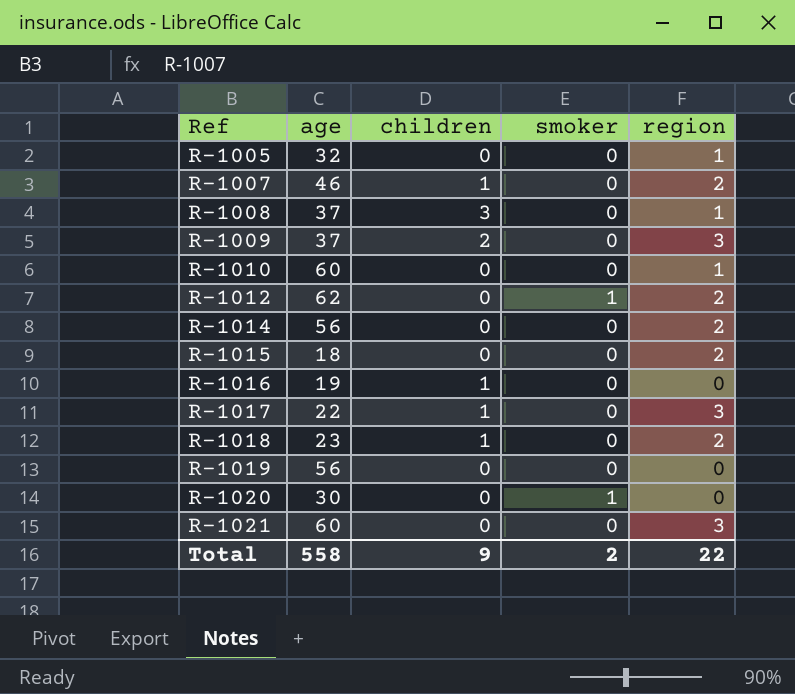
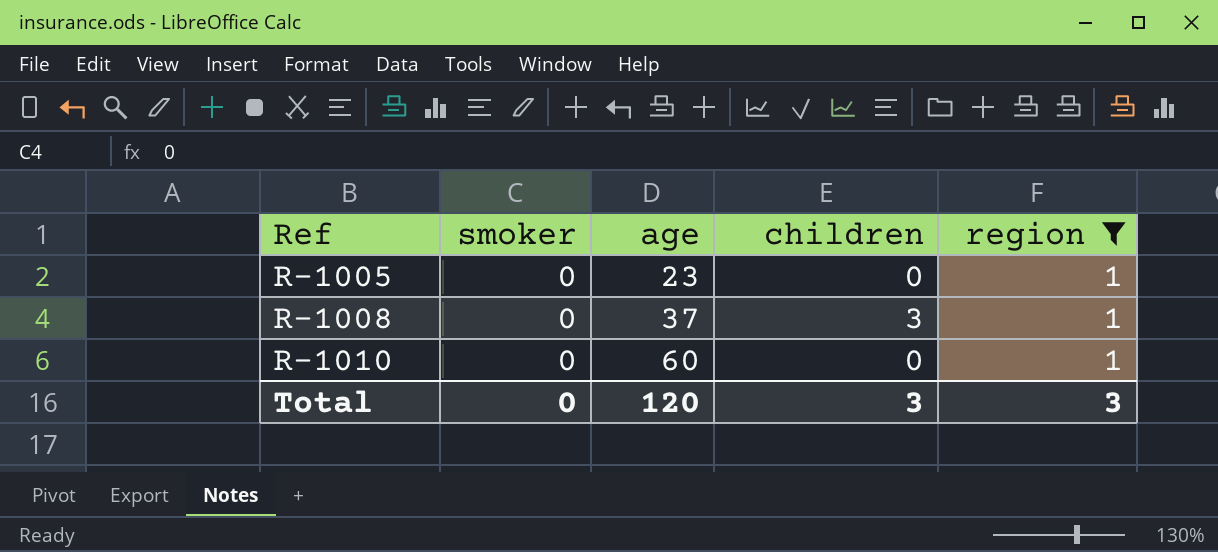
filter: none -> region = 1
column smoker | position: 4 -> 2
R-1005 | age: 32 -> 23
Total | smoker: 2 -> 0
Total | age: 558 -> 120
Total | children: 9 -> 3
Total | region: 22 -> 3

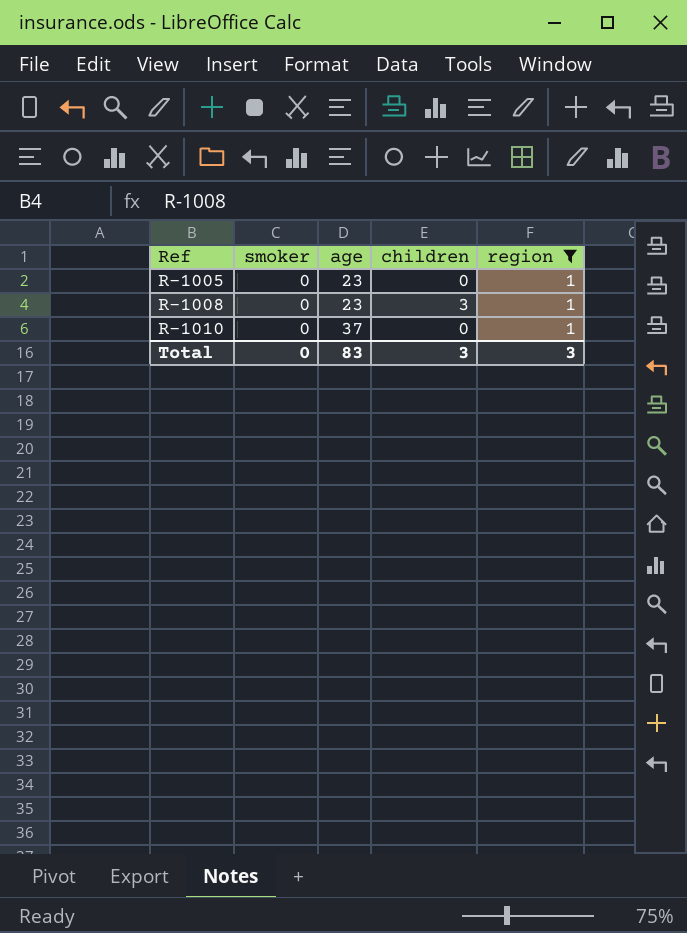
R-1008 | age: 37 -> 23
R-1010 | age: 60 -> 37
Total | age: 120 -> 83

